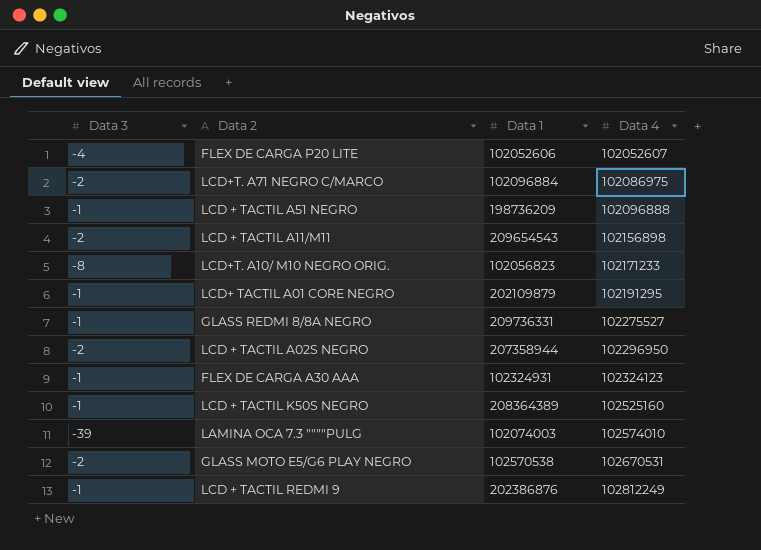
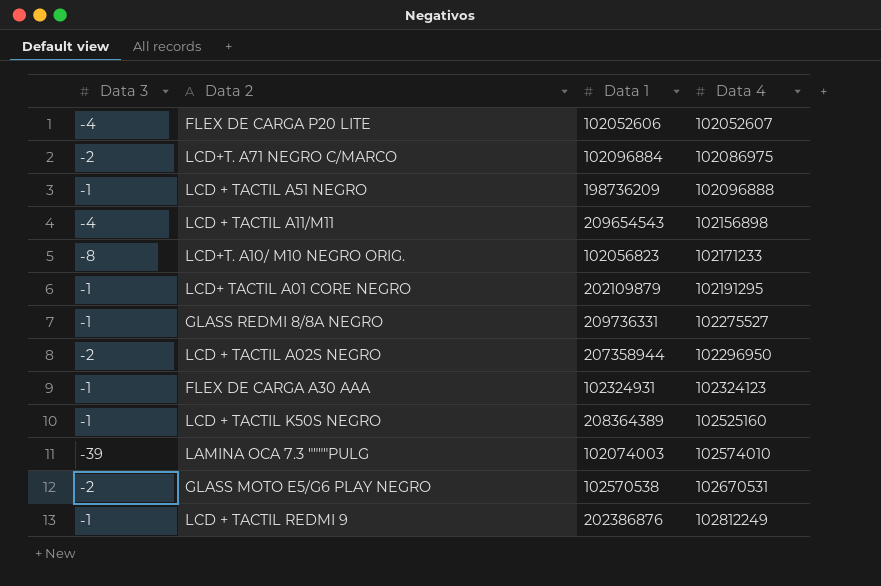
LCD + TACTIL A11/M11 | Data 3: -2 -> -4

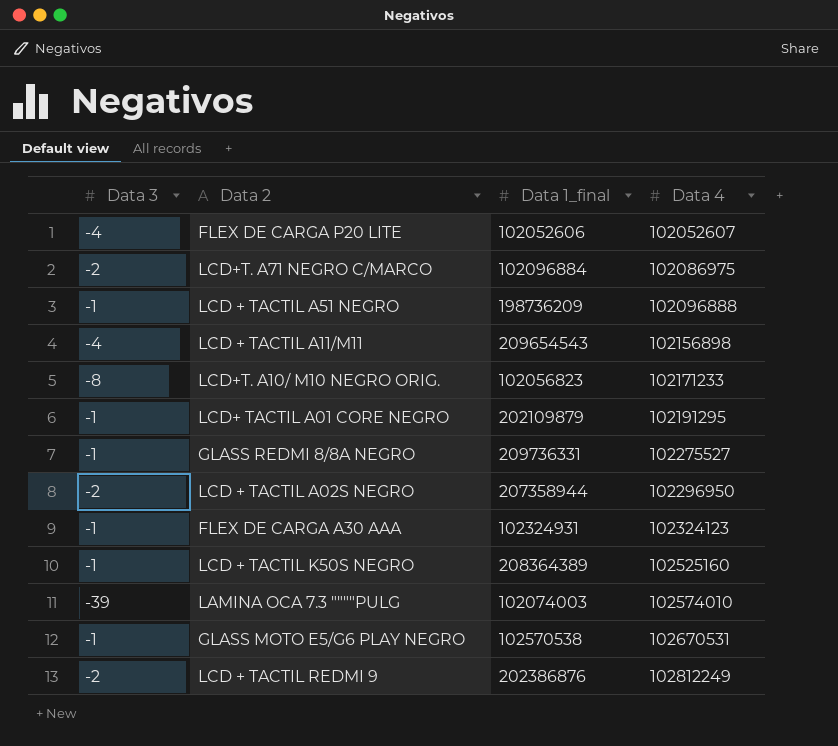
column name: Data 1 -> Data 1_final
GLASS MOTO E5/G6 PLAY NEGRO | Data 3: -2 -> -1
LCD + TACTIL REDMI 9 | Data 3: -1 -> -2

